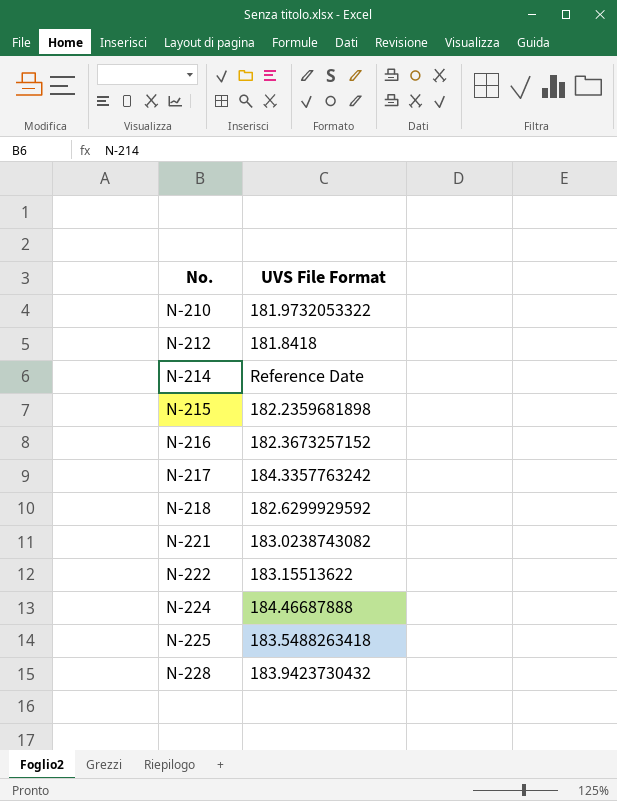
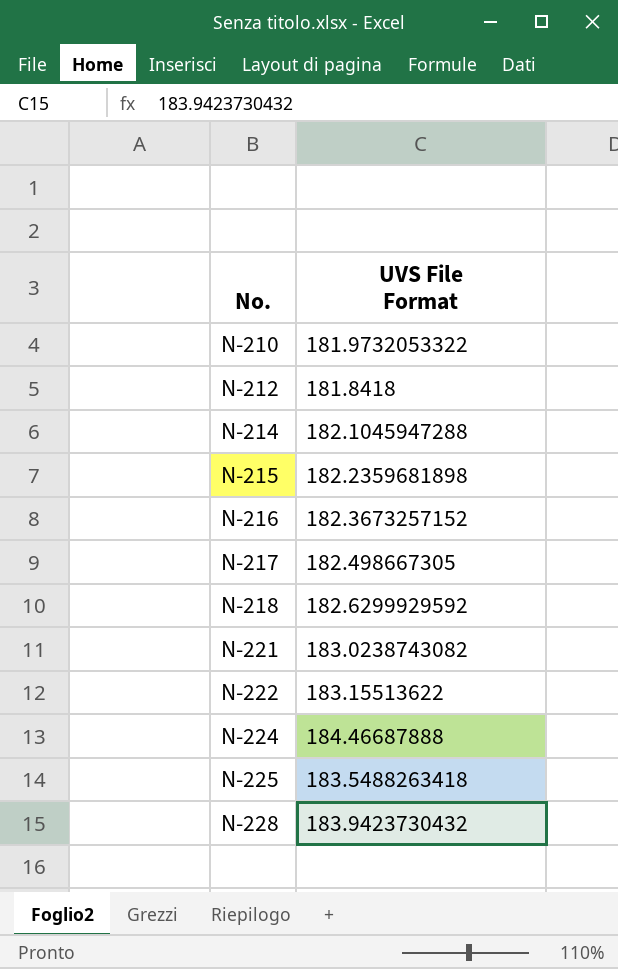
N-214 | UVS File Format: Reference Date -> 182.1045947288
N-217 | UVS File Format: 184.3357763242 -> 182.498667305

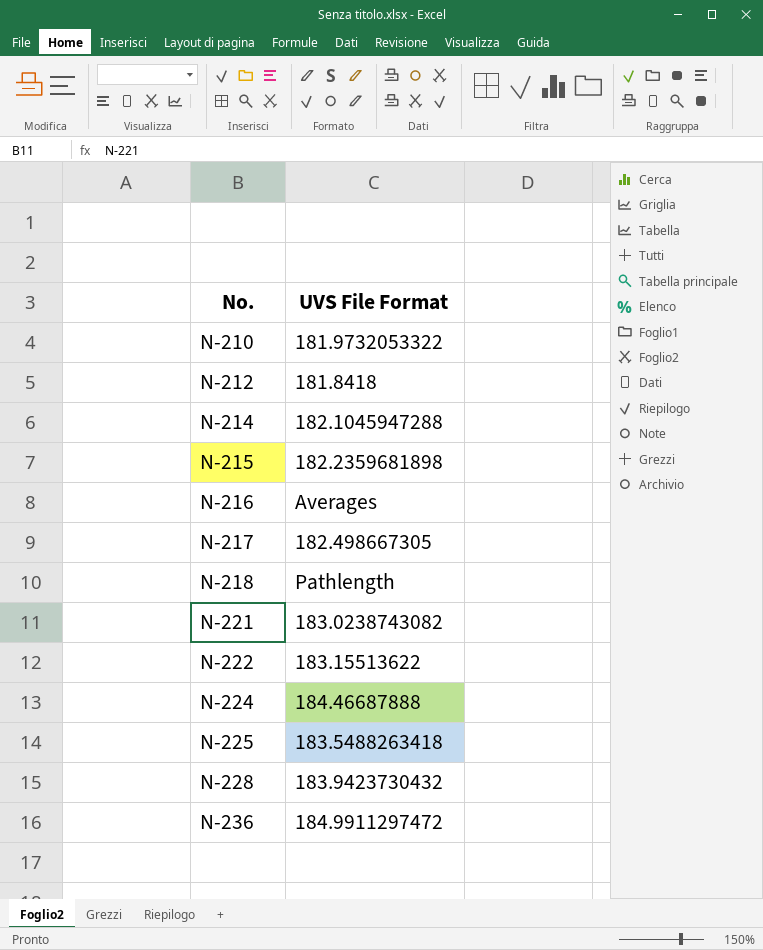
N-216 | UVS File Format: 182.3673257152 -> Averages
N-218 | UVS File Format: 182.6299929592 -> Pathlength
row N-236: none -> 184.9911297472

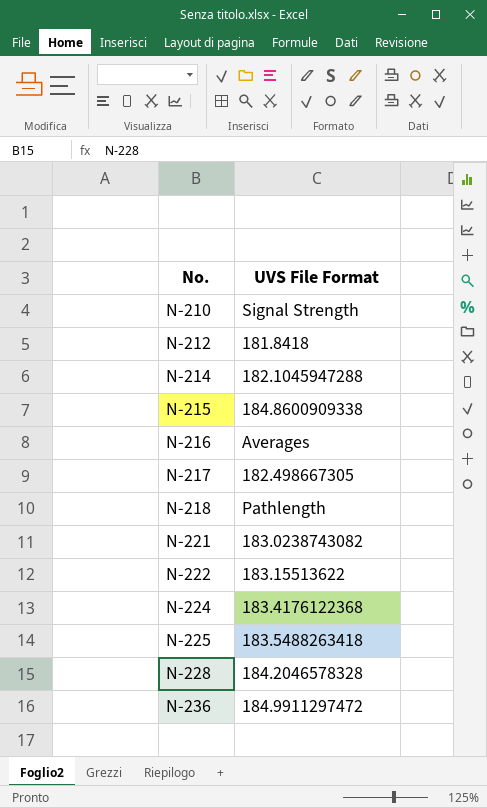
N-210 | UVS File Format: 181.9732053322 -> Signal Strength
N-215 | UVS File Format: 182.2359681898 -> 184.8600909338
N-224 | UVS File Format: 184.46687888 -> 183.4176122368
N-228 | UVS File Format: 183.9423730432 -> 184.2046578328

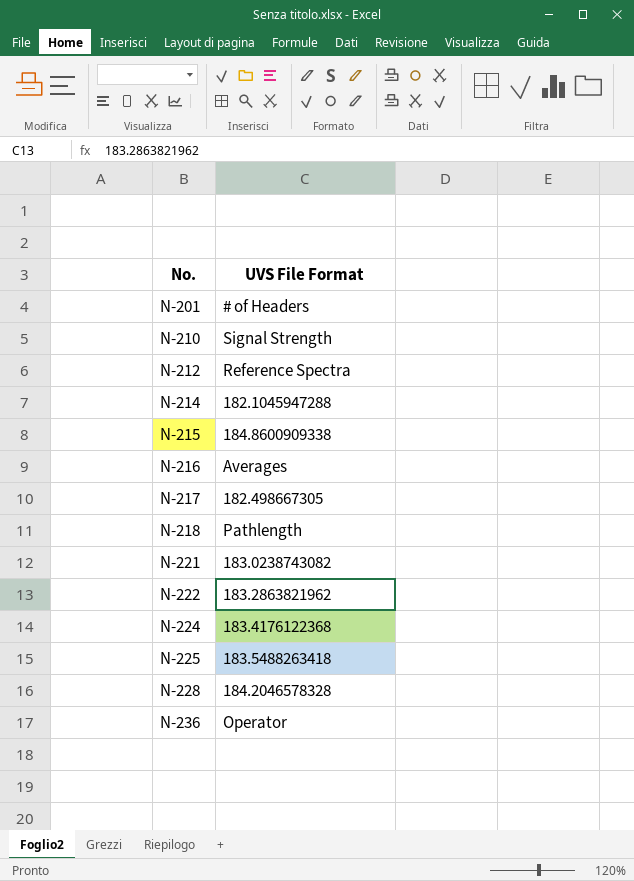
row N-201: none -> # of Headers
N-212 | UVS File Format: 181.8418 -> Reference Spectra
N-222 | UVS File Format: 183.15513622 -> 183.2863821962
N-236 | UVS File Format: 184.9911297472 -> Operator

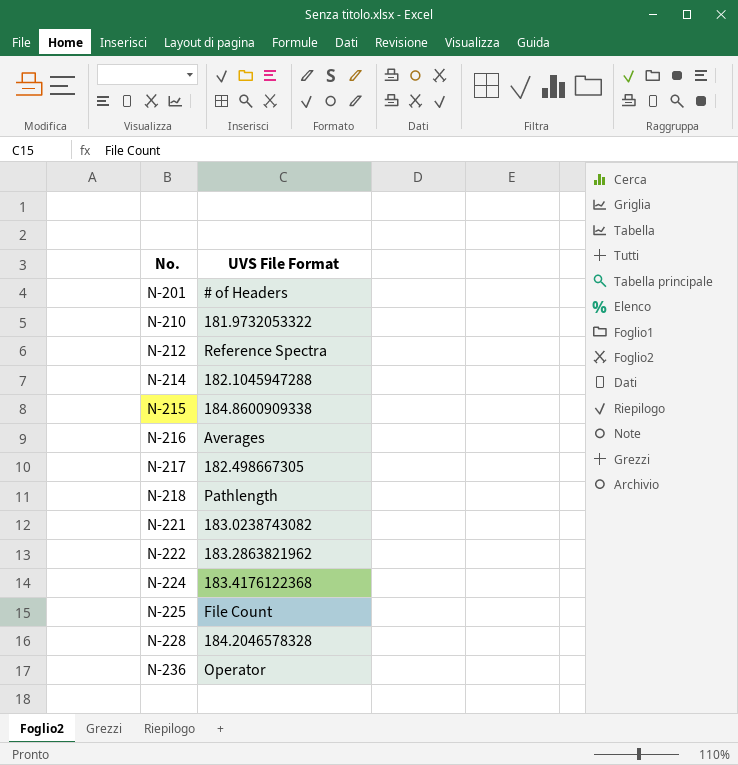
N-210 | UVS File Format: Signal Strength -> 181.9732053322
N-225 | UVS File Format: 183.5488263418 -> File Count

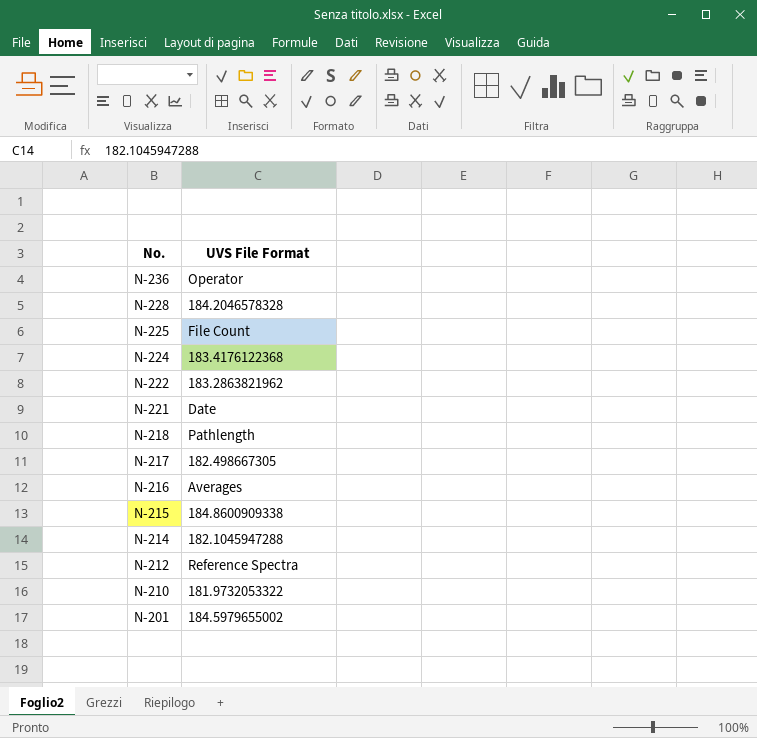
row order: No. ascending -> No. descending
N-221 | UVS File Format: 183.0238743082 -> Date
N-201 | UVS File Format: # of Headers -> 184.5979655002

